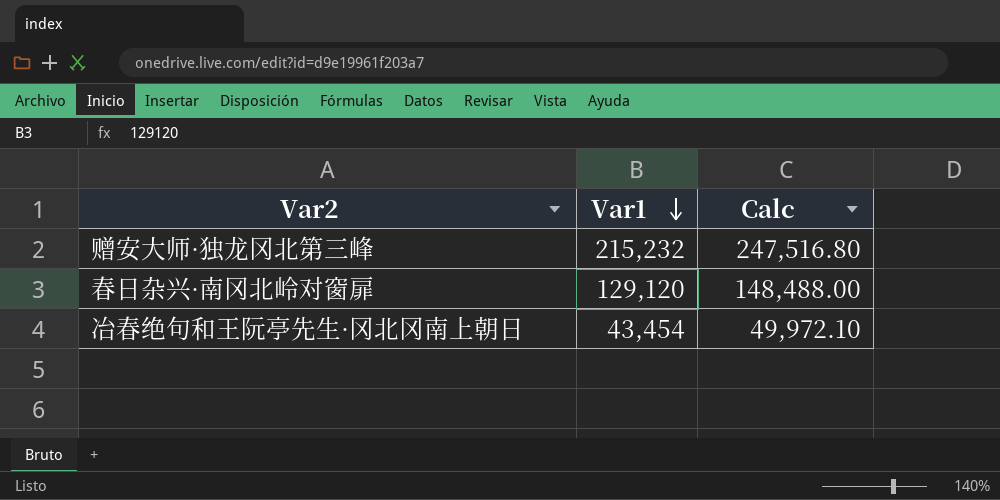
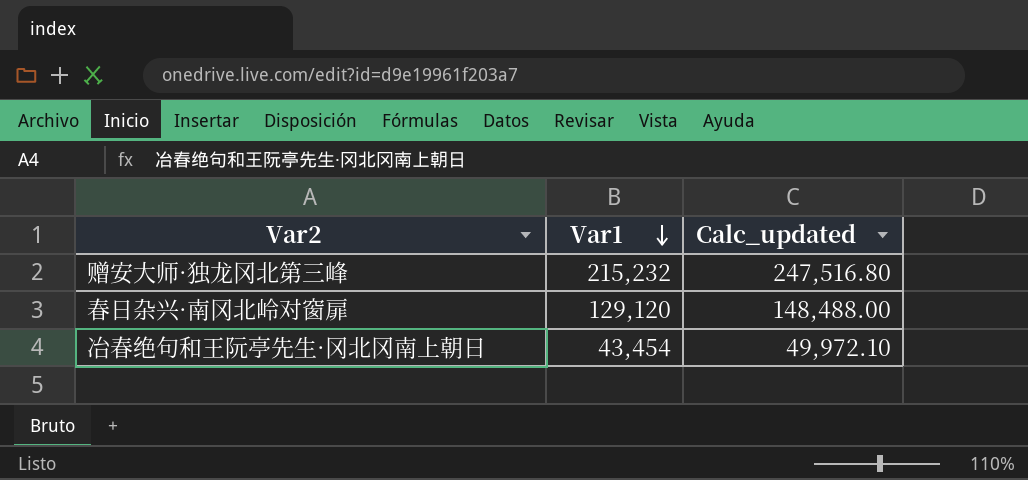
column name: Calc -> Calc_updated

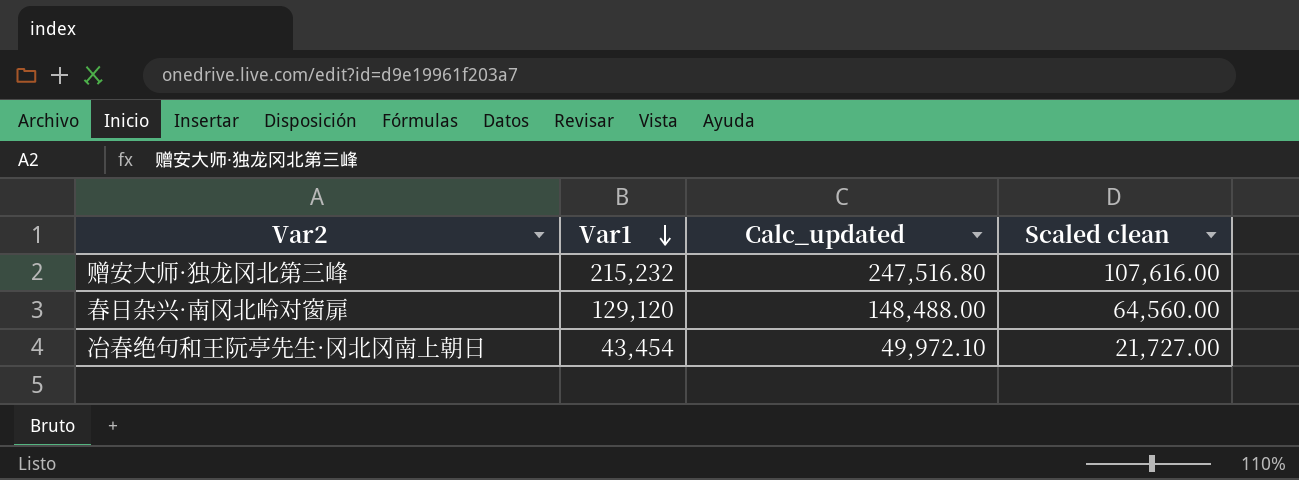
column Scaled clean | formula: none -> [Var1] * 0.5

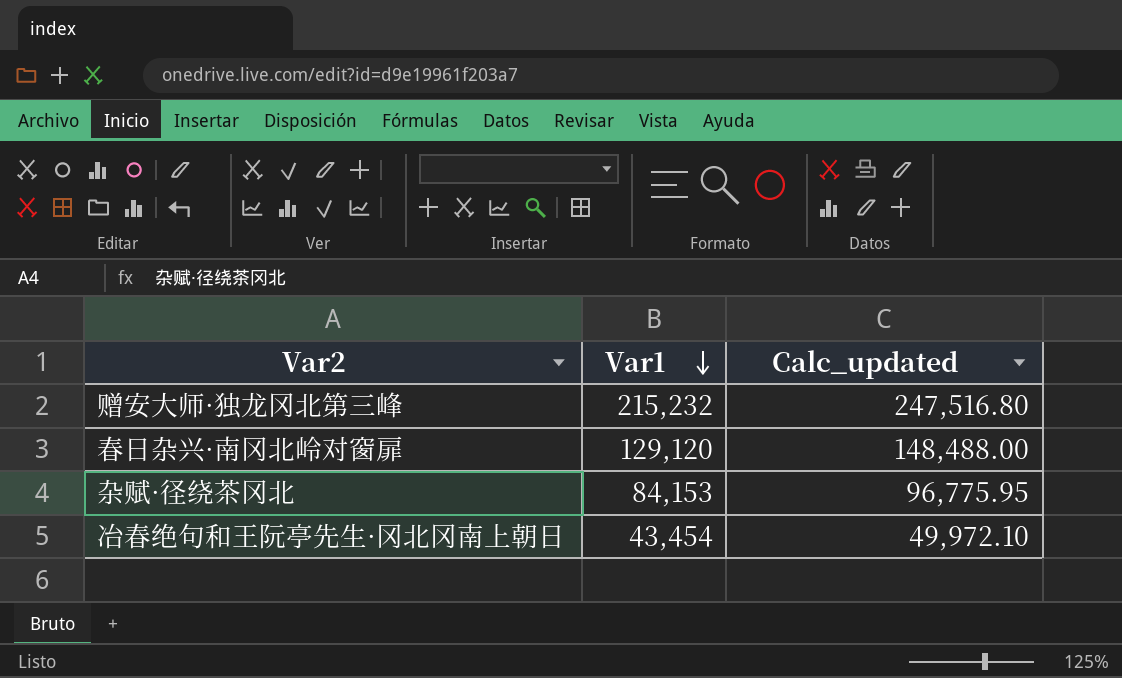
column Scaled clean | formula: [Var1] * 0.5 -> none
row 杂赋·径绕茶冈北: none -> 84,153 | 96,775.95

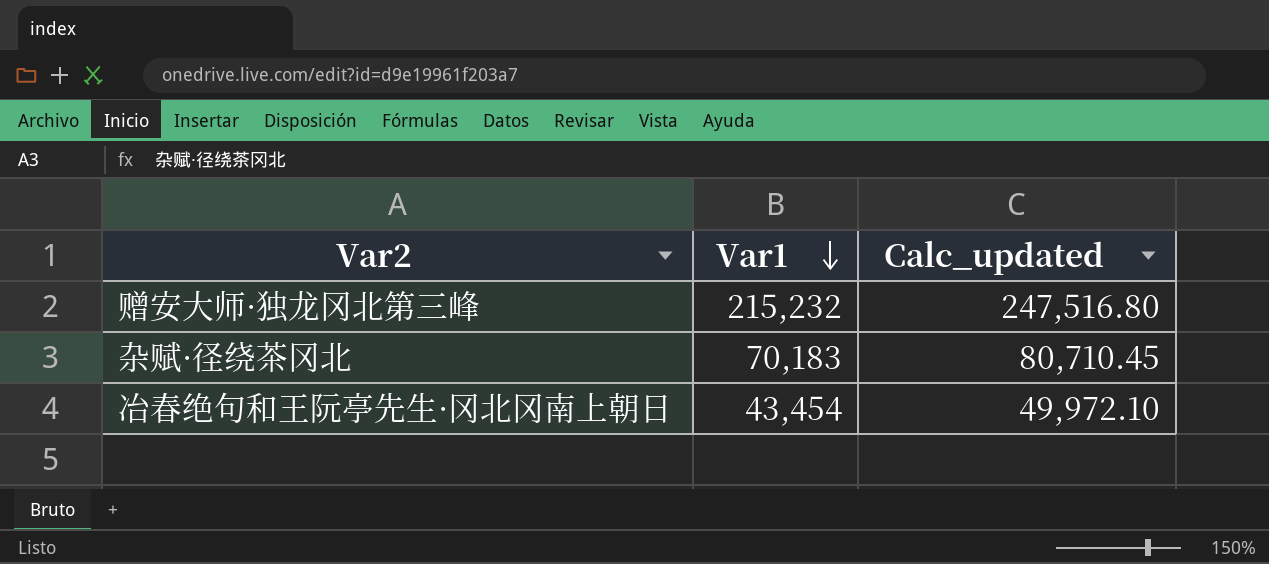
row 春日杂兴·南冈北岭对窗扉: 129,120 | 148,488.00 -> none
杂赋·径绕茶冈北 | Var1: 84,153 -> 70,183
杂赋·径绕茶冈北 | Calc_updated: 96,775.95 -> 80,710.45

